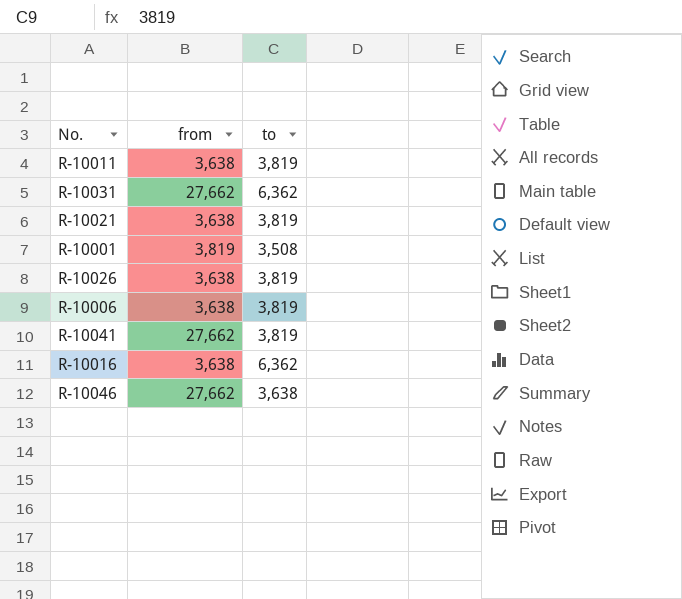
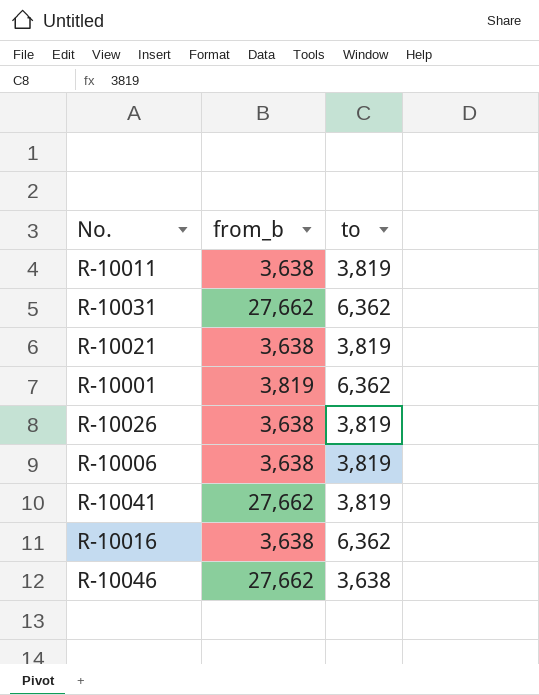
column name: from -> from_b
R-10001 | to: 3,508 -> 6,362

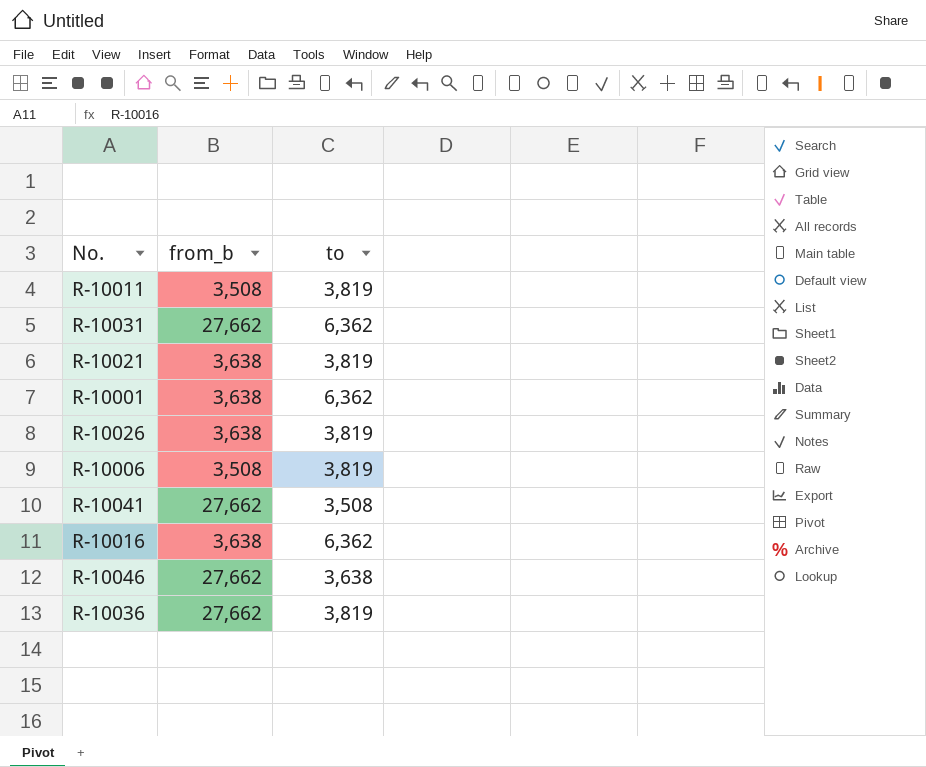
R-10011 | from_b: 3,638 -> 3,508
R-10001 | from_b: 3,819 -> 3,638
R-10006 | from_b: 3,638 -> 3,508
R-10041 | to: 3,819 -> 3,508
row R-10036: none -> 27,662 | 3,819

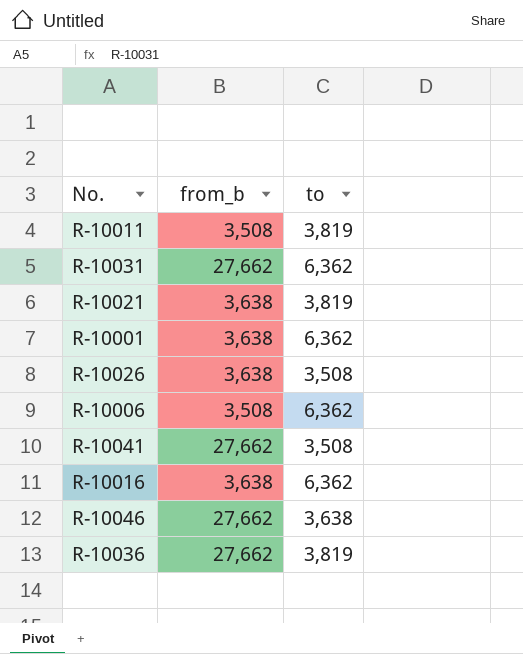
R-10026 | to: 3,819 -> 3,508
R-10006 | to: 3,819 -> 6,362

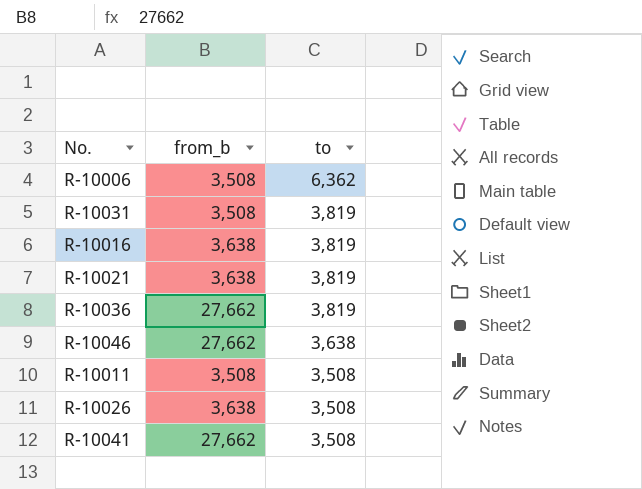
row order: none -> to descending
row R-10001: 3,638 | 6,362 -> none
R-10031 | from_b: 27,662 -> 3,508
R-10031 | to: 6,362 -> 3,819
R-10016 | to: 6,362 -> 3,819
R-10011 | to: 3,819 -> 3,508

